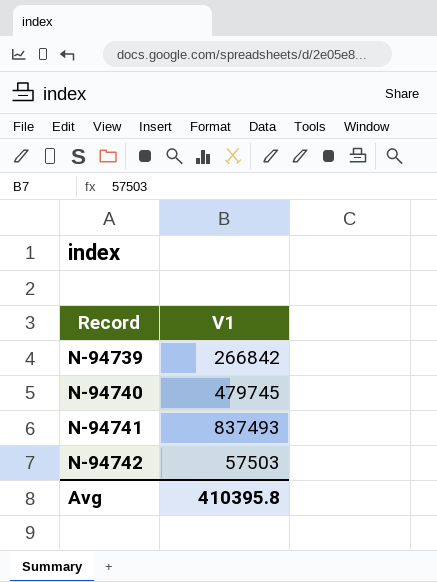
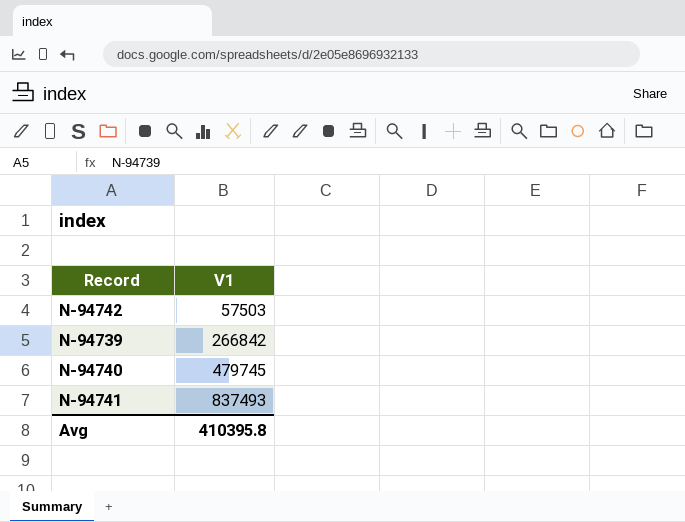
row order: Record ascending -> V1 ascending

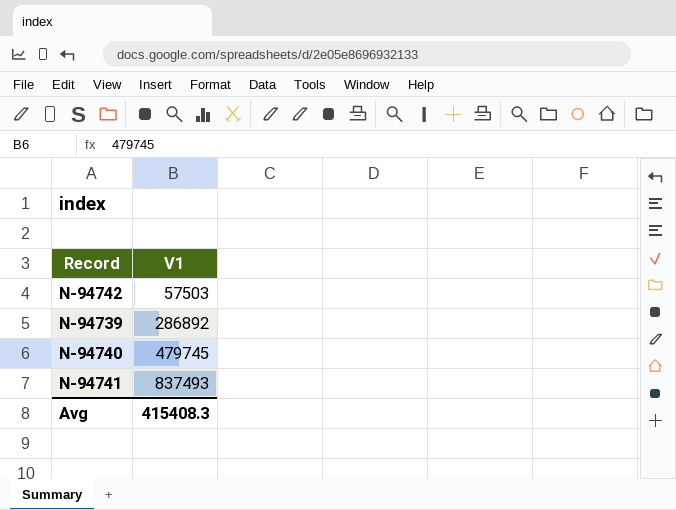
N-94739 | V1: 266842 -> 286892
Avg | V1: 410395.8 -> 415408.3

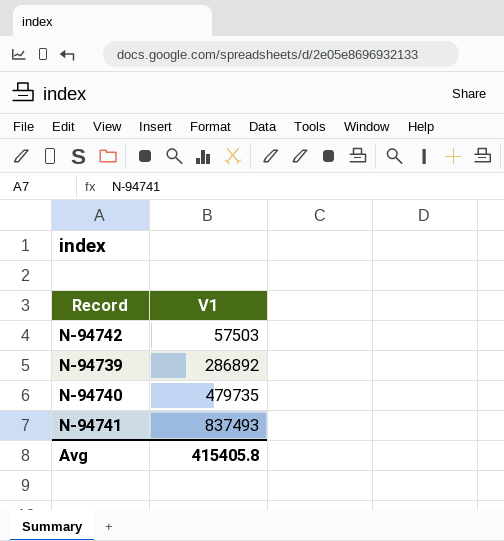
N-94740 | V1: 479745 -> 479735
Avg | V1: 415408.3 -> 415405.8

